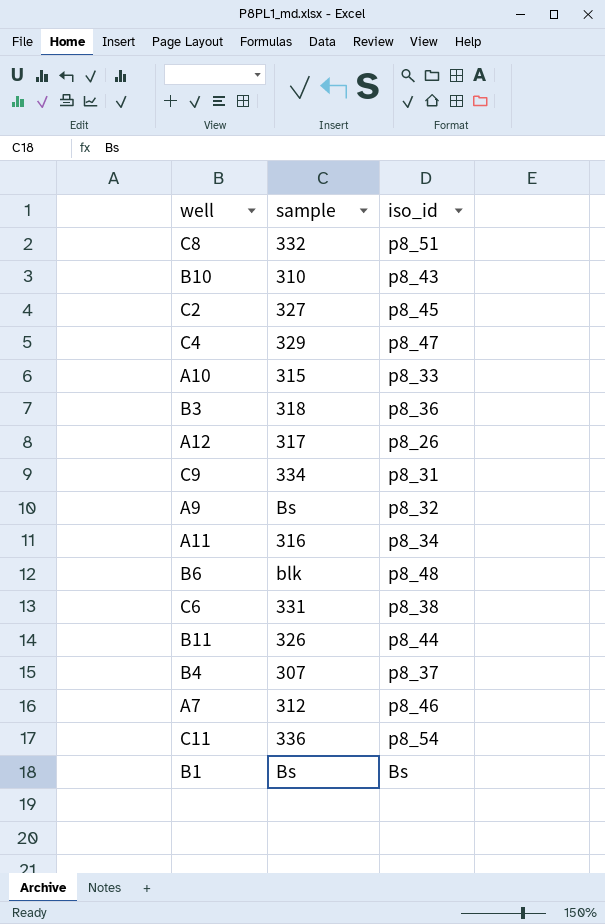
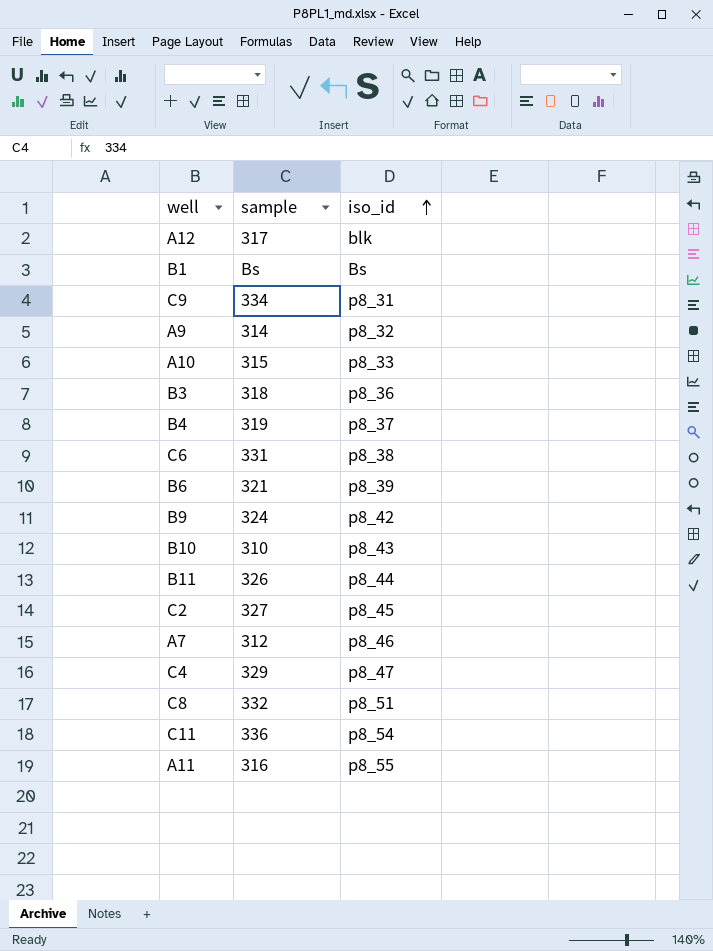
row order: none -> iso_id ascending
A12 | iso_id: p8_26 -> blk
A9 | sample: Bs -> 314
B4 | sample: 307 -> 319
B6 | sample: blk -> 321
B6 | iso_id: p8_48 -> p8_39
row B9: none -> 324 | p8_42
A11 | iso_id: p8_34 -> p8_55

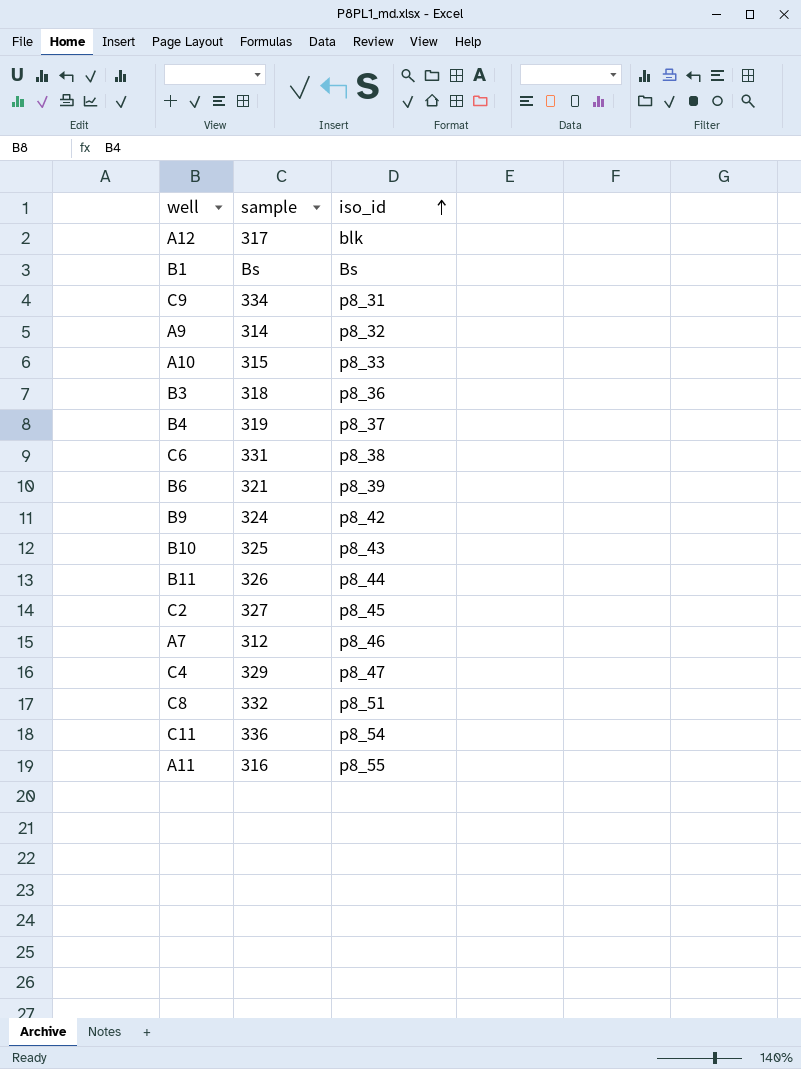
B10 | sample: 310 -> 325

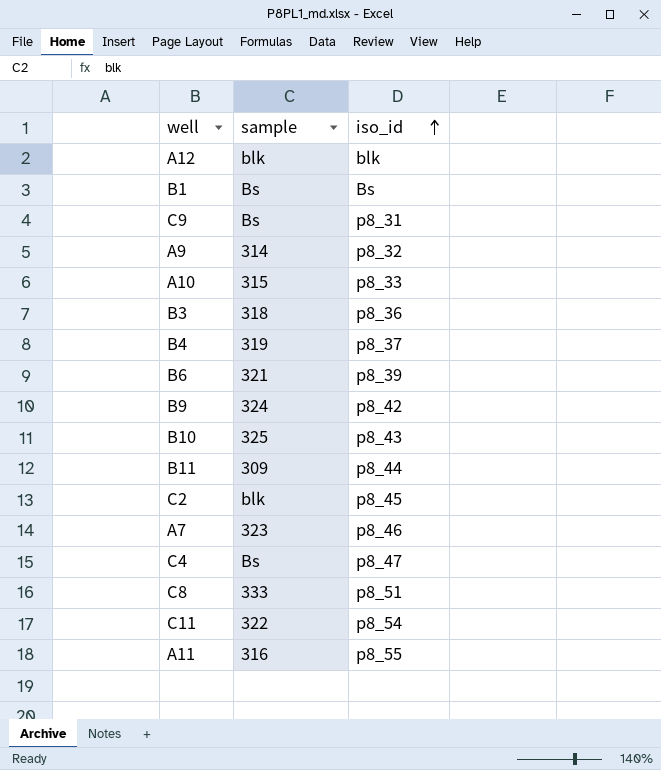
row C6: 331 | p8_38 -> none
A12 | sample: 317 -> blk
C9 | sample: 334 -> Bs
B11 | sample: 326 -> 309
C2 | sample: 327 -> blk
A7 | sample: 312 -> 323
C4 | sample: 329 -> Bs
C8 | sample: 332 -> 333
C11 | sample: 336 -> 322

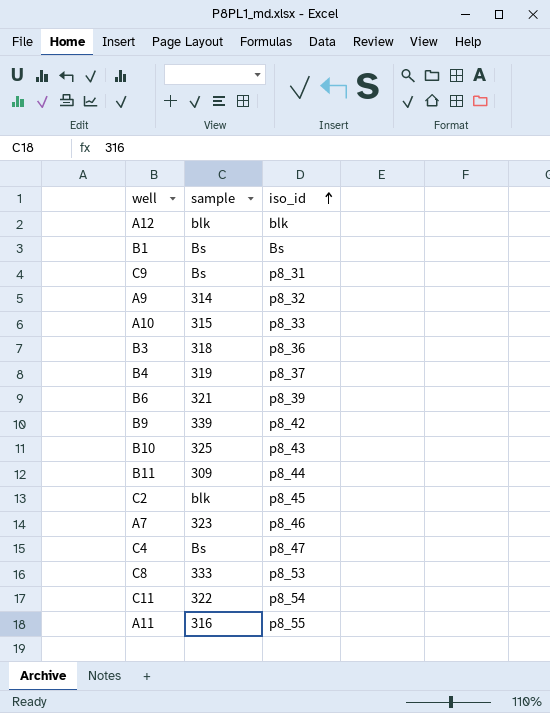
B9 | sample: 324 -> 339
C8 | iso_id: p8_51 -> p8_53

